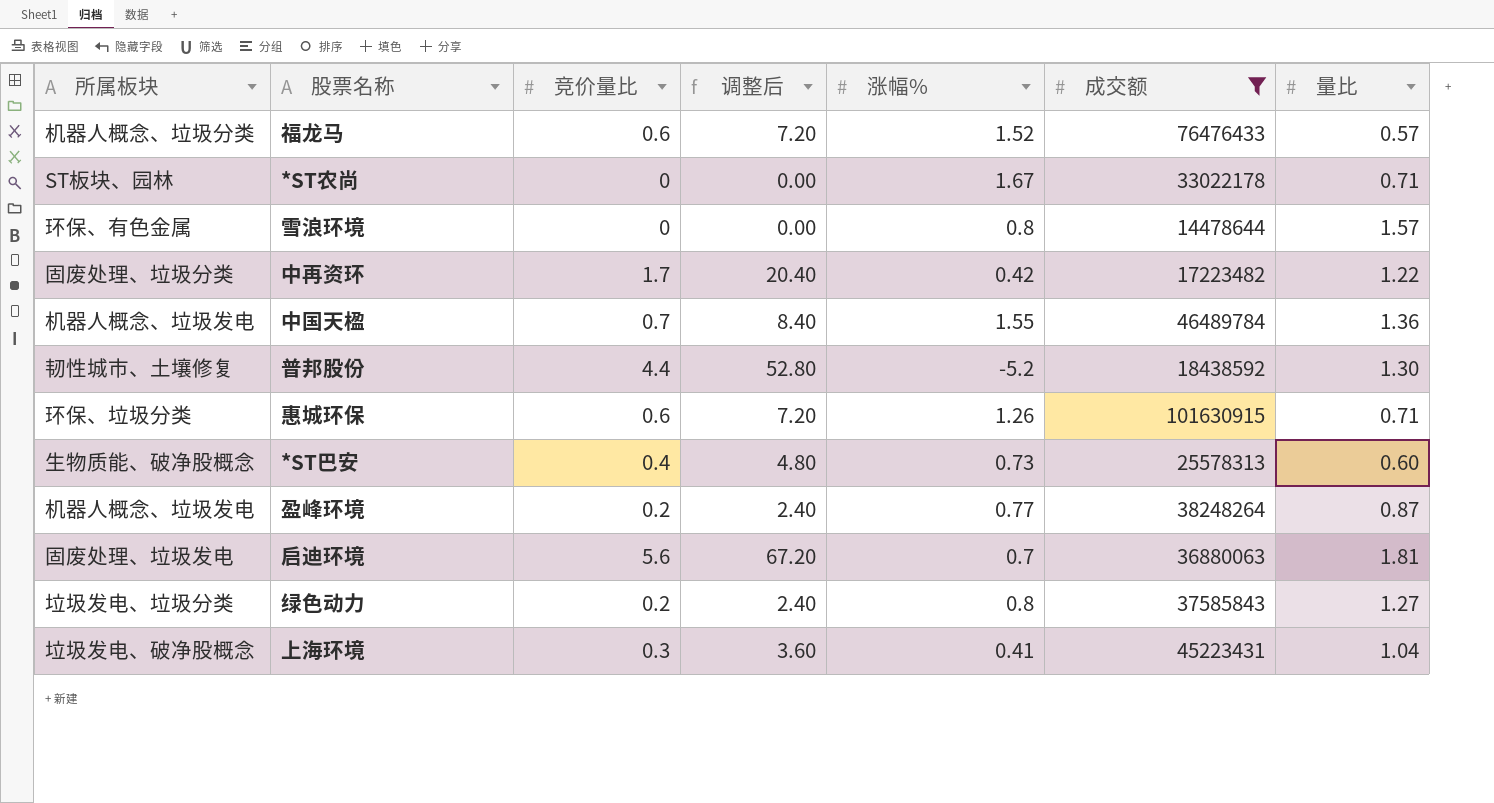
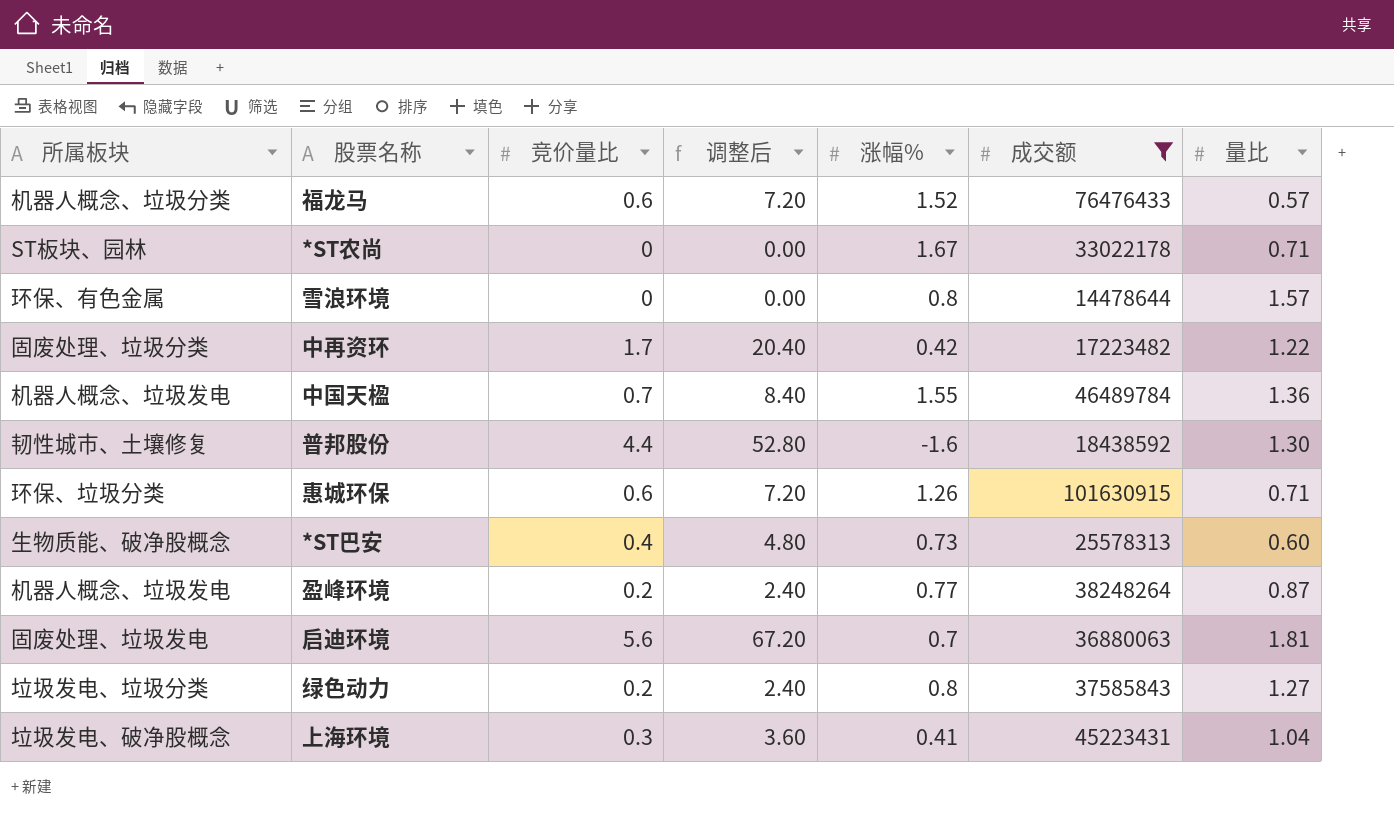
普邦股份 | 涨幅%: -5.2 -> -1.6

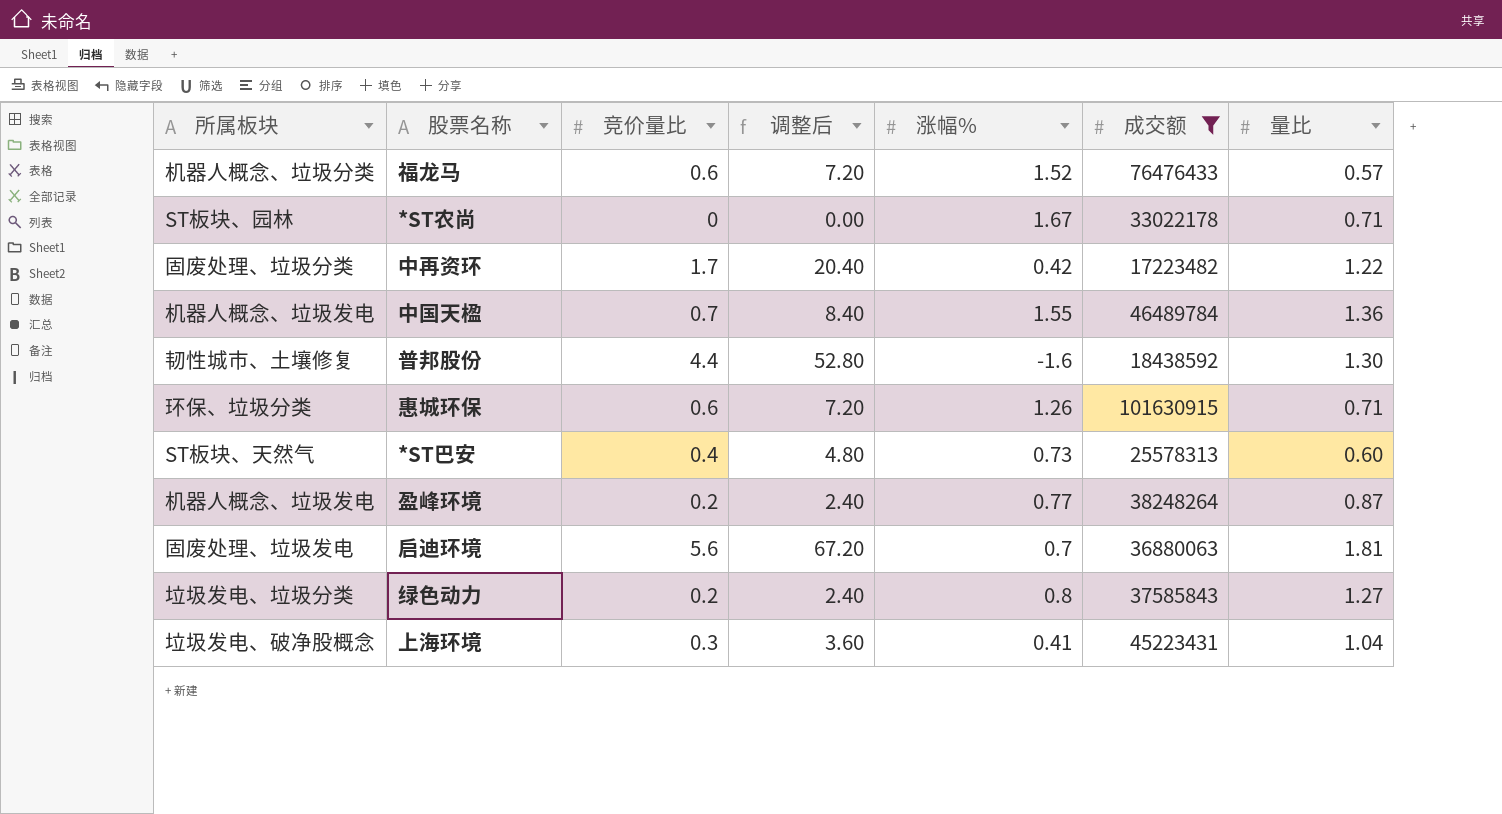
row 雪浪环境: 环保、有色金属 | 0 | 0.00 | 0.8 | 14478644 | 1.57 -> none
*ST巴安 | 所属板块: 生物质能、破净股概念 -> ST板块、天然气

